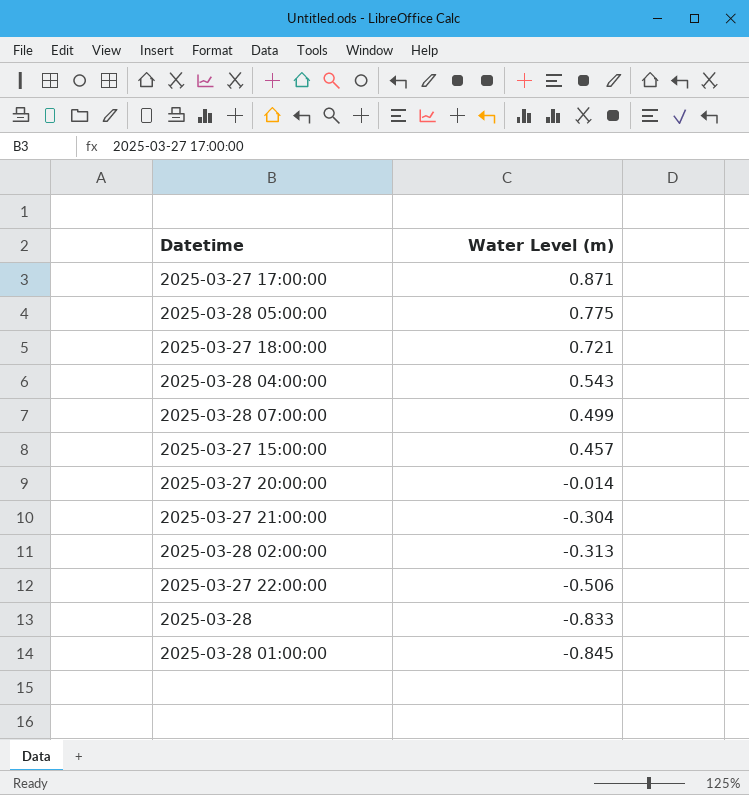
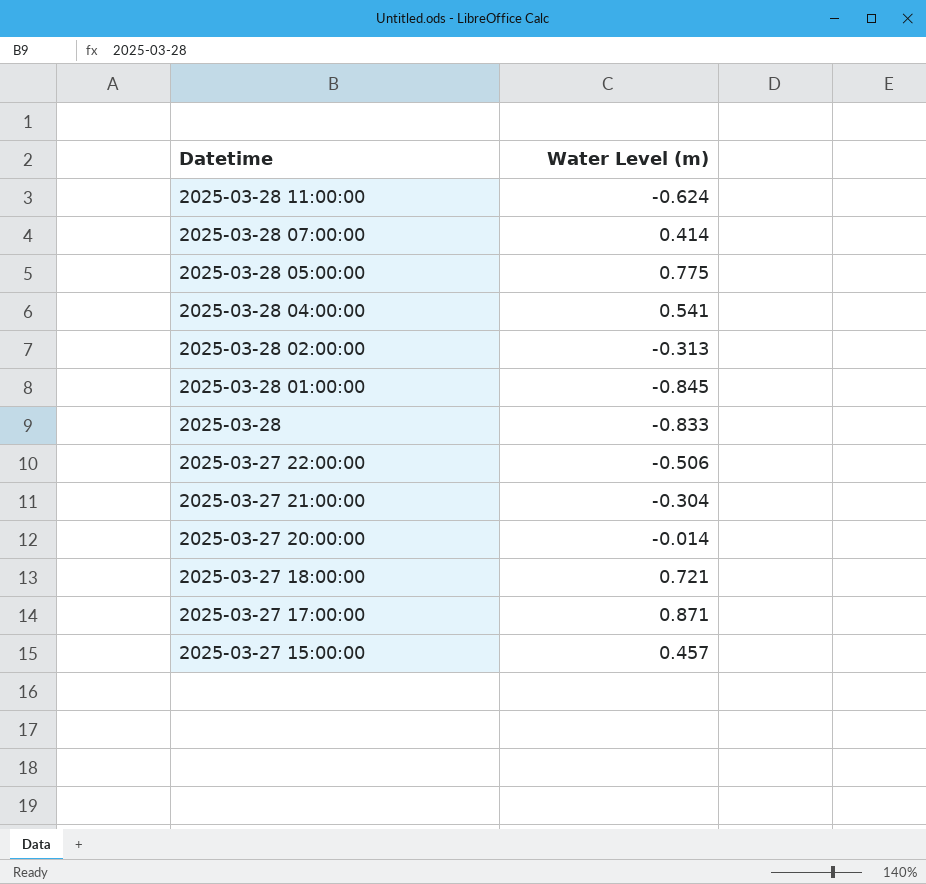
row order: Water Level (m) descending -> Datetime descending
row 2025-03-28 11:00:00: none -> -0.624
2025-03-28 07:00:00 | Water Level (m): 0.499 -> 0.414
2025-03-28 04:00:00 | Water Level (m): 0.543 -> 0.541

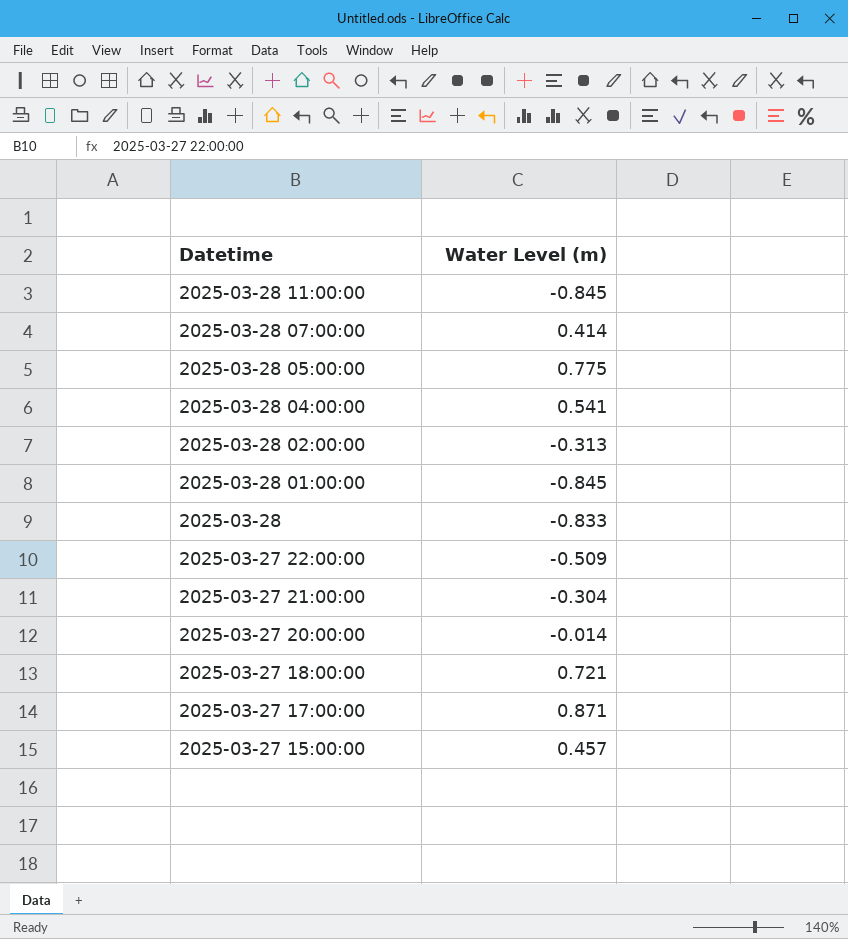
2025-03-28 11:00:00 | Water Level (m): -0.624 -> -0.845
2025-03-27 22:00:00 | Water Level (m): -0.506 -> -0.509

